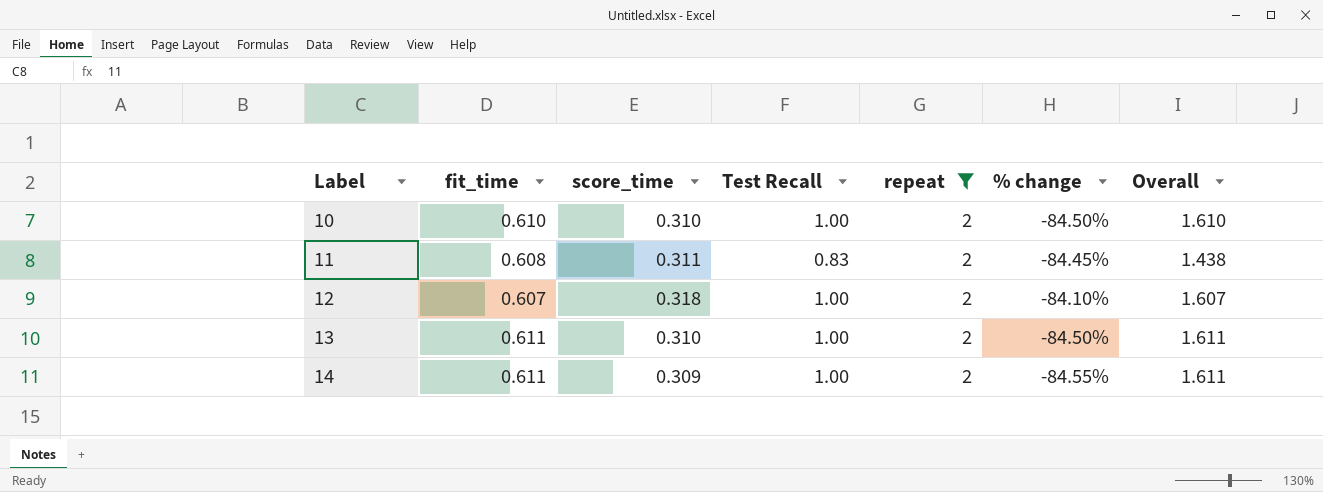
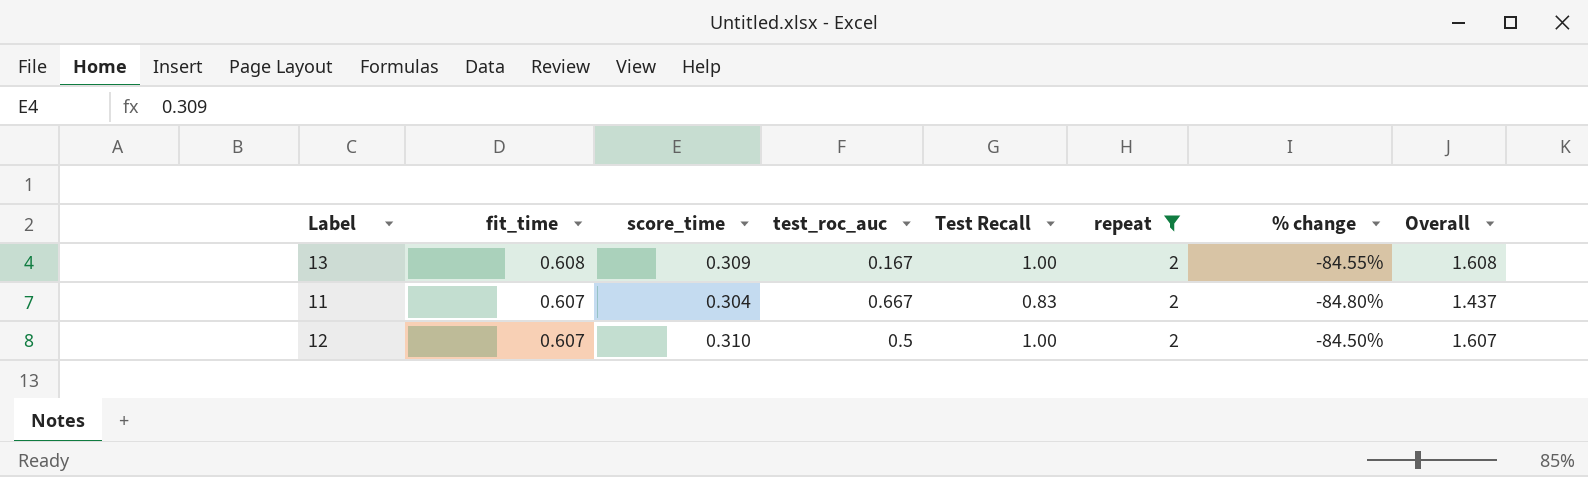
row order: Label ascending -> fit_time descending
column test_roc_auc | position: none -> 4
row 10: 0.610 | 0.310 | 1.00 | 2 | -84.50% | 1.610 -> none
row 14: 0.611 | 0.309 | 1.00 | 2 | -84.55% | 1.611 -> none
13 | fit_time: 0.611 -> 0.608
13 | score_time: 0.310 -> 0.309
13 | % change: -84.50% -> -84.55%
13 | Overall: 1.611 -> 1.608
11 | fit_time: 0.608 -> 0.607
11 | score_time: 0.311 -> 0.304
11 | % change: -84.45% -> -84.80%
11 | Overall: 1.438 -> 1.437
12 | score_time: 0.318 -> 0.310
12 | % change: -84.10% -> -84.50%

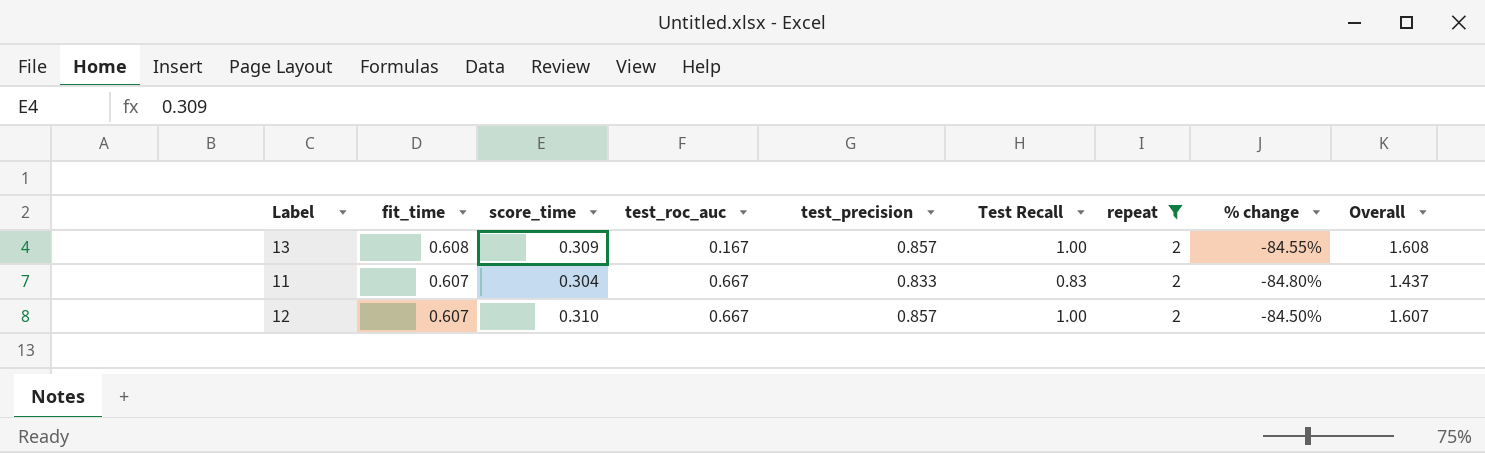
column test_precision | position: none -> 5
12 | test_roc_auc: 0.5 -> 0.667

